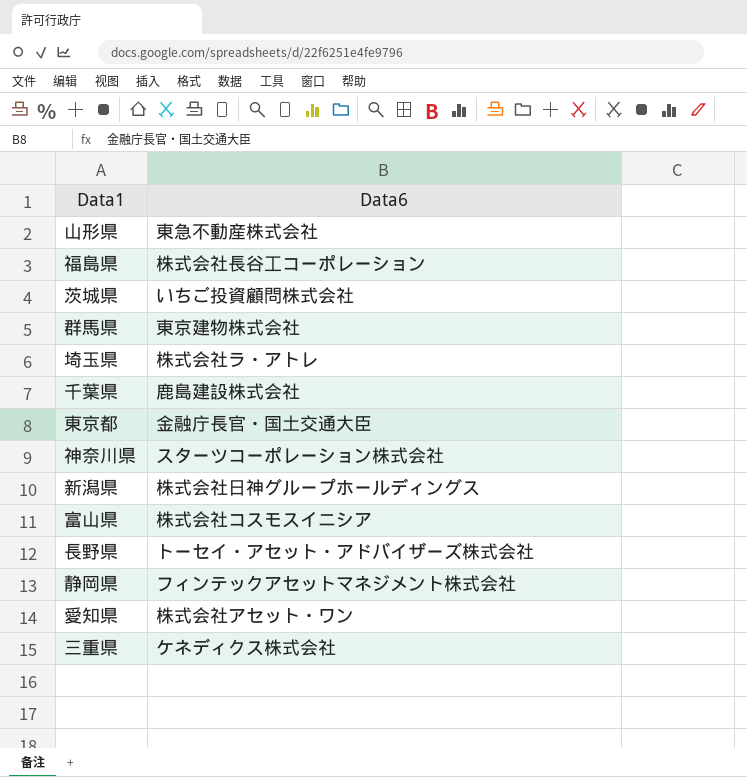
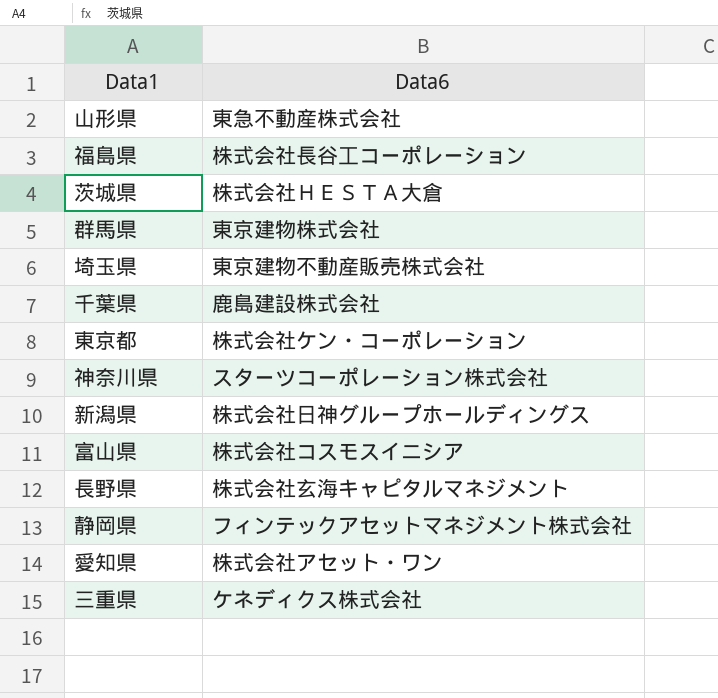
茨城県 | Data6: いちご投資顧問株式会社 -> 株式会社ＨＥＳＴＡ大倉
埼玉県 | Data6: 株式会社ラ・アトレ -> 東京建物不動産販売株式会社
東京都 | Data6: 金融庁長官・国土交通大臣 -> 株式会社ケン・コーポレーション
長野県 | Data6: トーセイ・アセット・アドバイザーズ株式会社 -> 株式会社玄海キャピタルマネジメント

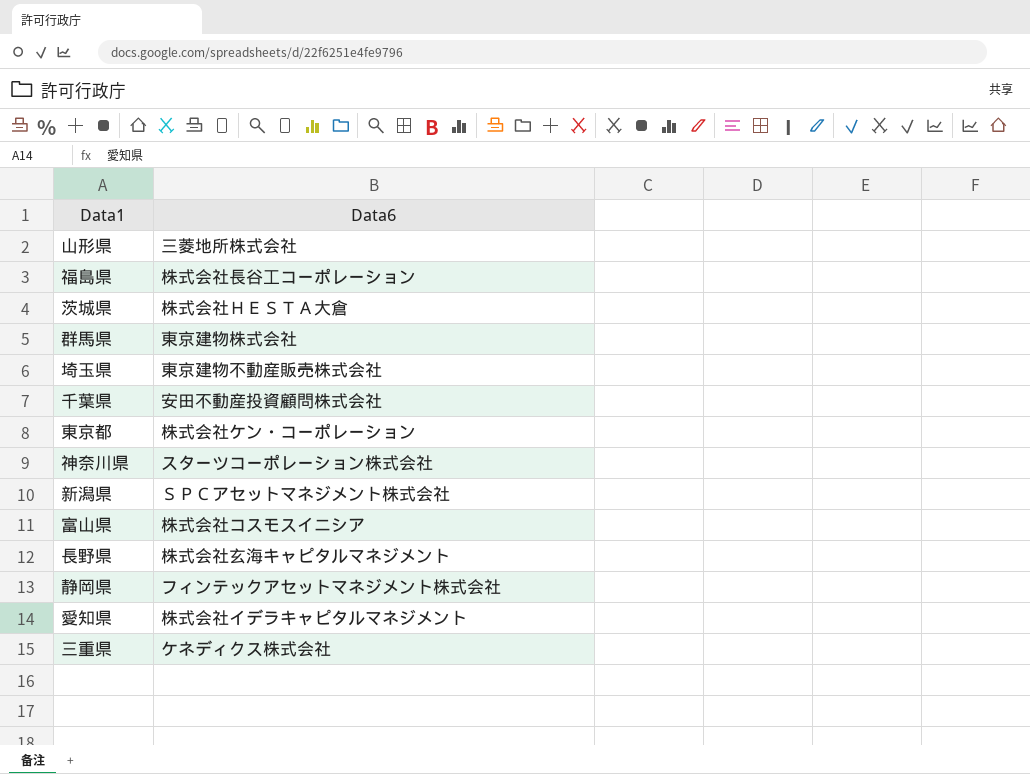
山形県 | Data6: 東急不動産株式会社 -> 三菱地所株式会社
千葉県 | Data6: 鹿島建設株式会社 -> 安田不動産投資顧問株式会社
新潟県 | Data6: 株式会社日神グループホールディングス -> ＳＰＣアセットマネジメント株式会社
愛知県 | Data6: 株式会社アセット・ワン -> 株式会社イデラキャピタルマネジメント

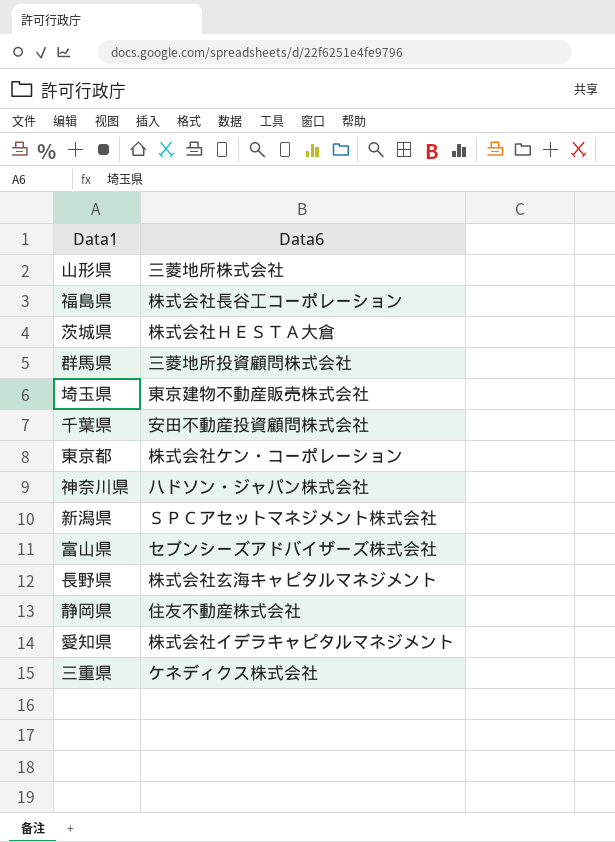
群馬県 | Data6: 東京建物株式会社 -> 三菱地所投資顧問株式会社
神奈川県 | Data6: スターツコーポレーション株式会社 -> ハドソン・ジャパン株式会社
富山県 | Data6: 株式会社コスモスイニシア -> セブンシーズアドバイザーズ株式会社
静岡県 | Data6: フィンテックアセットマネジメント株式会社 -> 住友不動産株式会社

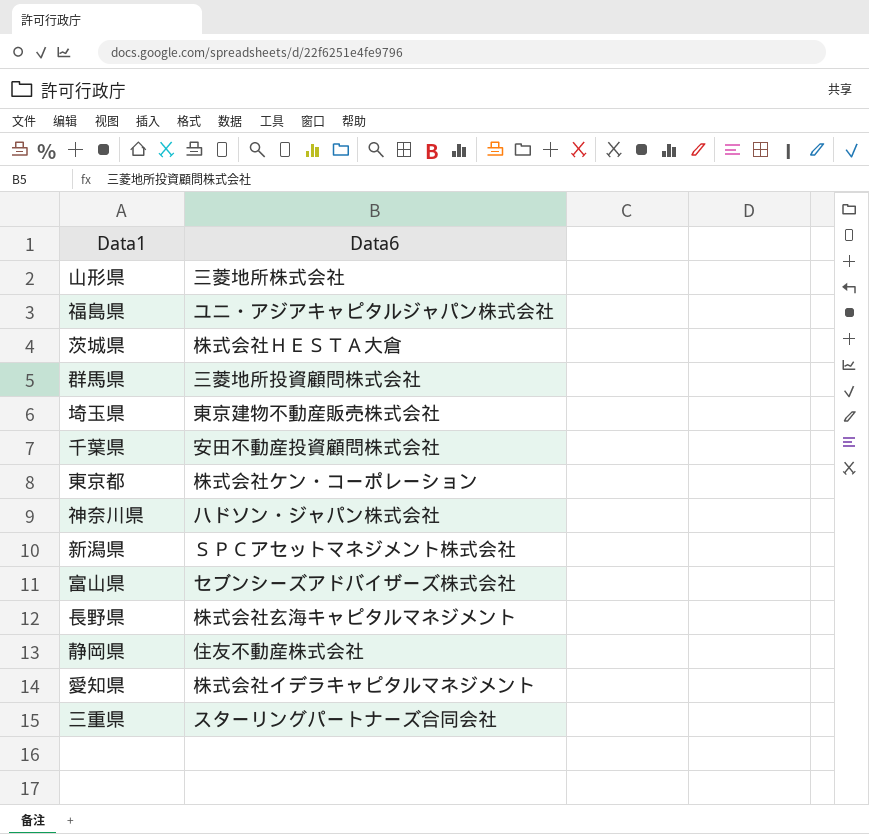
福島県 | Data6: 株式会社長谷工コーポレーション -> ユニ・アジアキャピタルジャパン株式会社
三重県 | Data6: ケネディクス株式会社 -> スターリングパートナーズ合同会社

